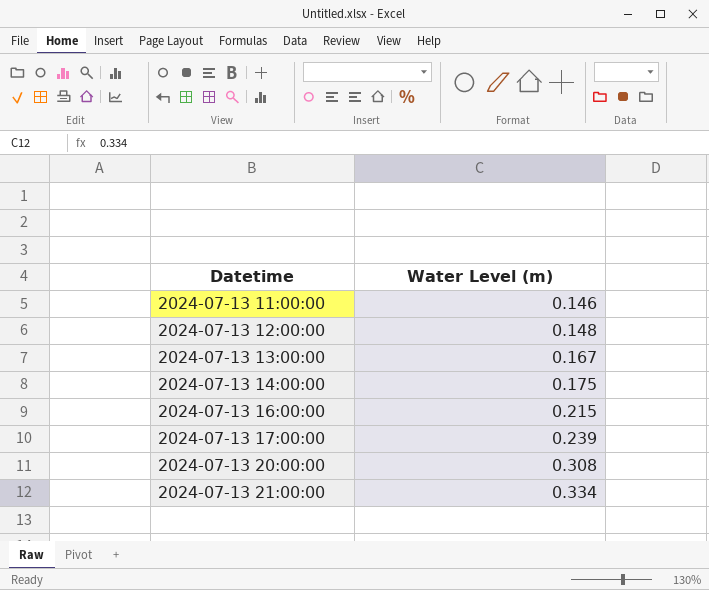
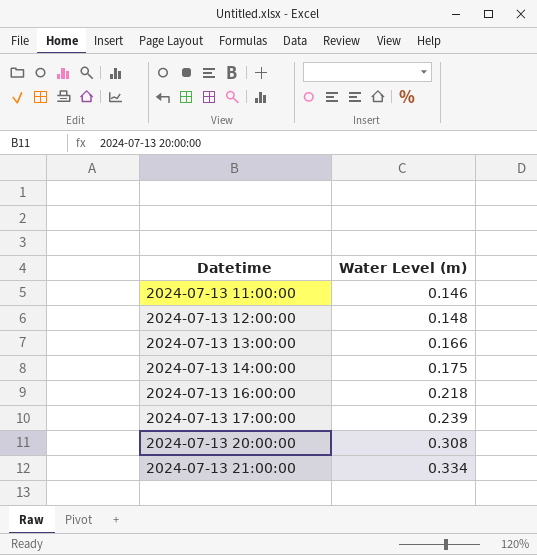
2024-07-13 13:00:00 | Water Level (m): 0.167 -> 0.166
2024-07-13 16:00:00 | Water Level (m): 0.215 -> 0.218

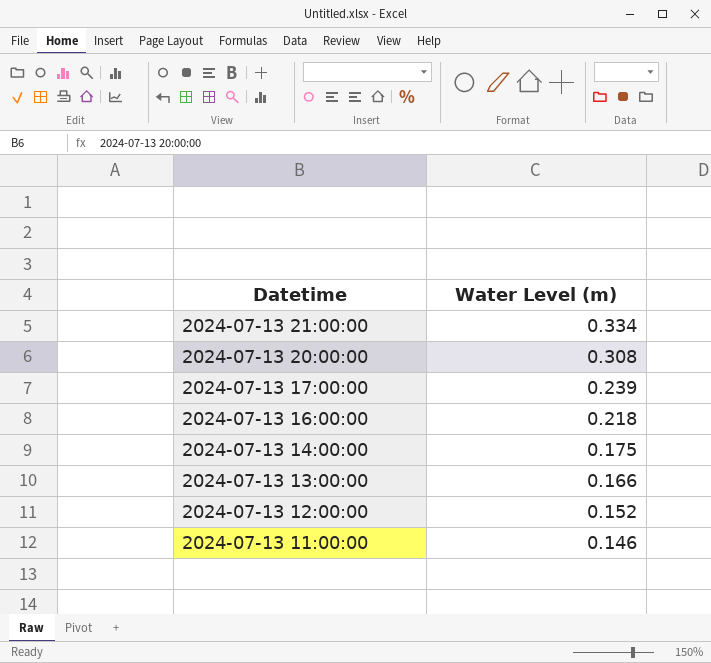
row order: Datetime ascending -> Datetime descending
2024-07-13 12:00:00 | Water Level (m): 0.148 -> 0.152

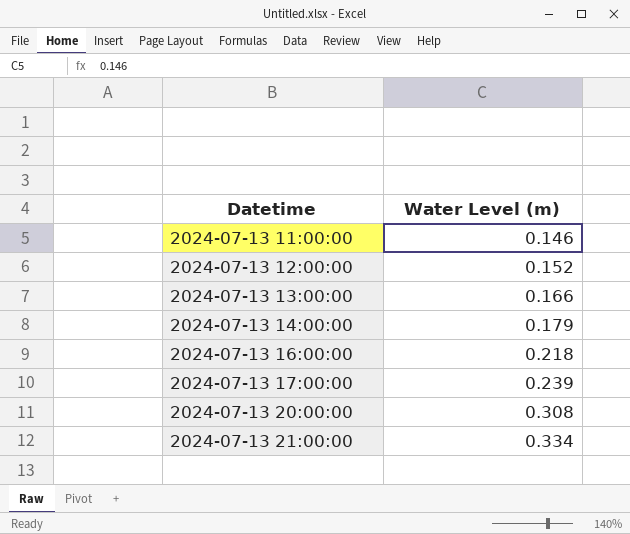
row order: Datetime descending -> Datetime ascending
2024-07-13 14:00:00 | Water Level (m): 0.175 -> 0.179

